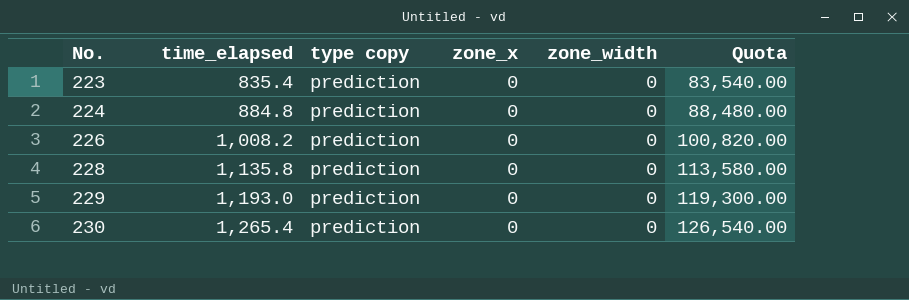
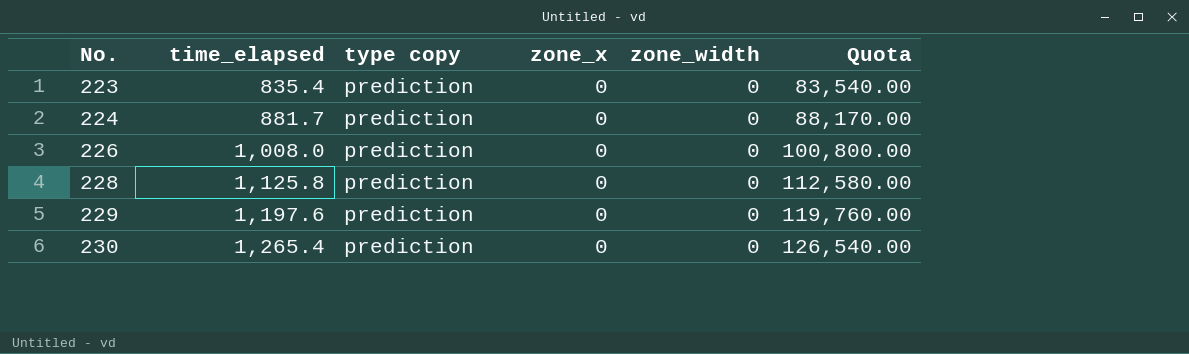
224 | time_elapsed: 884.8 -> 881.7
224 | Quota: 88,480.00 -> 88,170.00
226 | time_elapsed: 1,008.2 -> 1,008.0
226 | Quota: 100,820.00 -> 100,800.00
228 | time_elapsed: 1,135.8 -> 1,125.8
228 | Quota: 113,580.00 -> 112,580.00
229 | time_elapsed: 1,193.0 -> 1,197.6
229 | Quota: 119,300.00 -> 119,760.00

